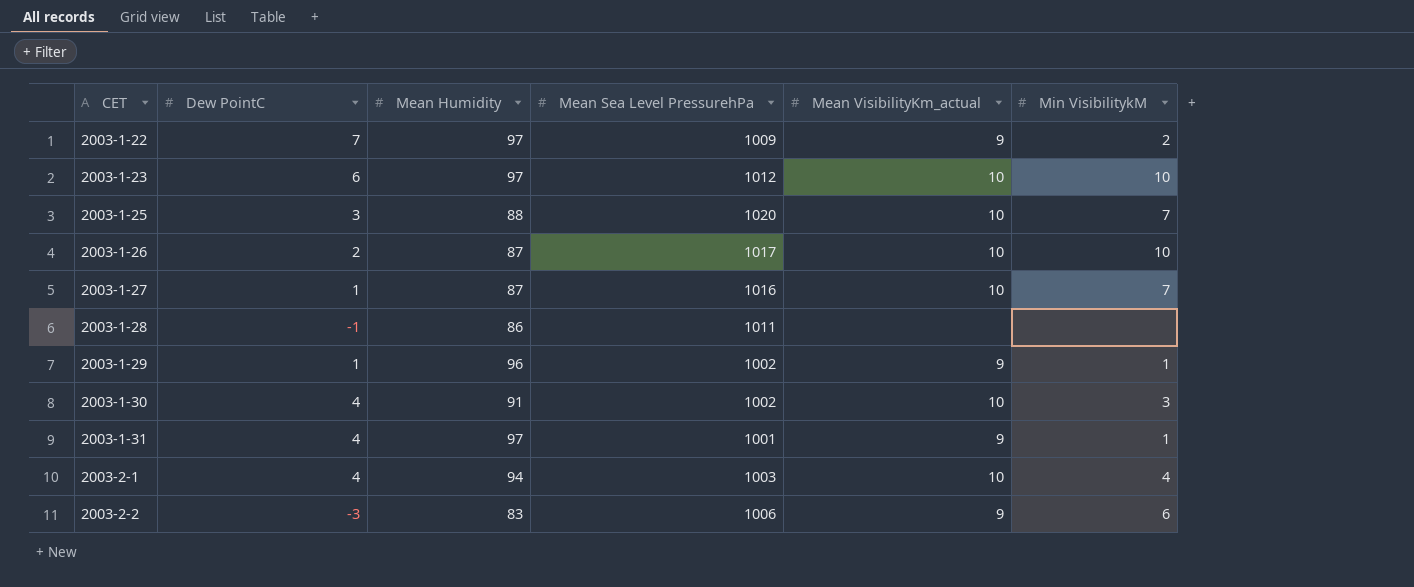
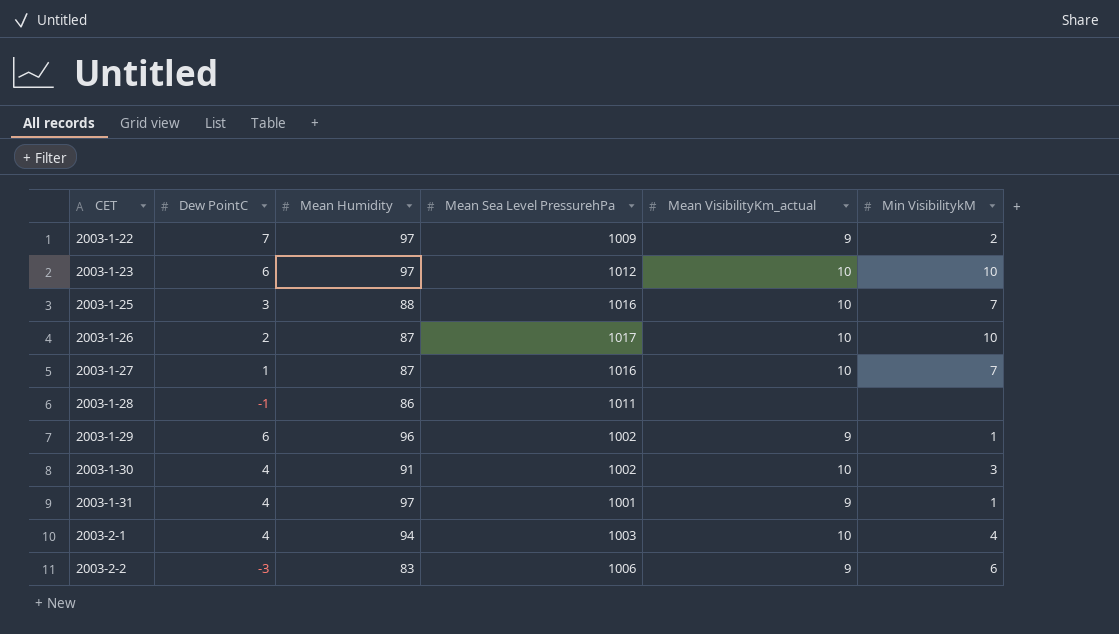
2003-1-25 | Mean Sea Level PressurehPa: 1020 -> 1016
2003-1-29 | Dew PointC: 1 -> 6

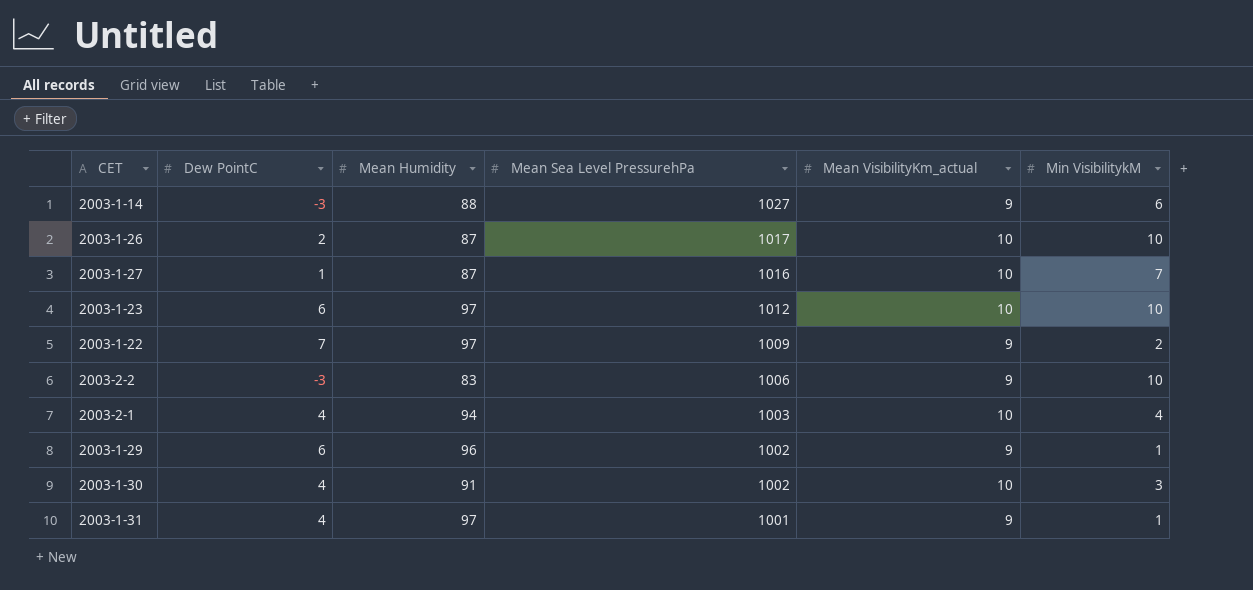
row order: CET ascending -> Mean Sea Level PressurehPa descending
row 2003-1-25: 3 | 88 | 1016 | 10 | 7 -> none
row 2003-1-28: -1 | 86 | 1011 | none | none -> none
row 2003-1-14: none -> -3 | 88 | 1027 | 9 | 6
2003-2-2 | Min VisibilitykM: 6 -> 10

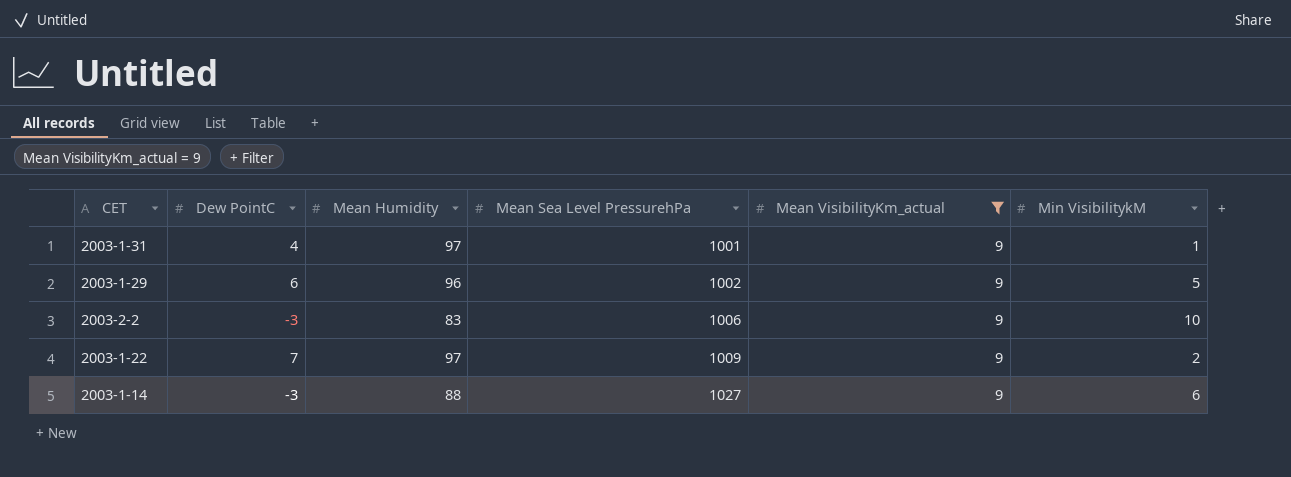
filter: none -> Mean VisibilityKm_actual = 9
row order: Mean Sea Level PressurehPa descending -> Mean Sea Level PressurehPa ascending
2003-1-29 | Min VisibilitykM: 1 -> 5

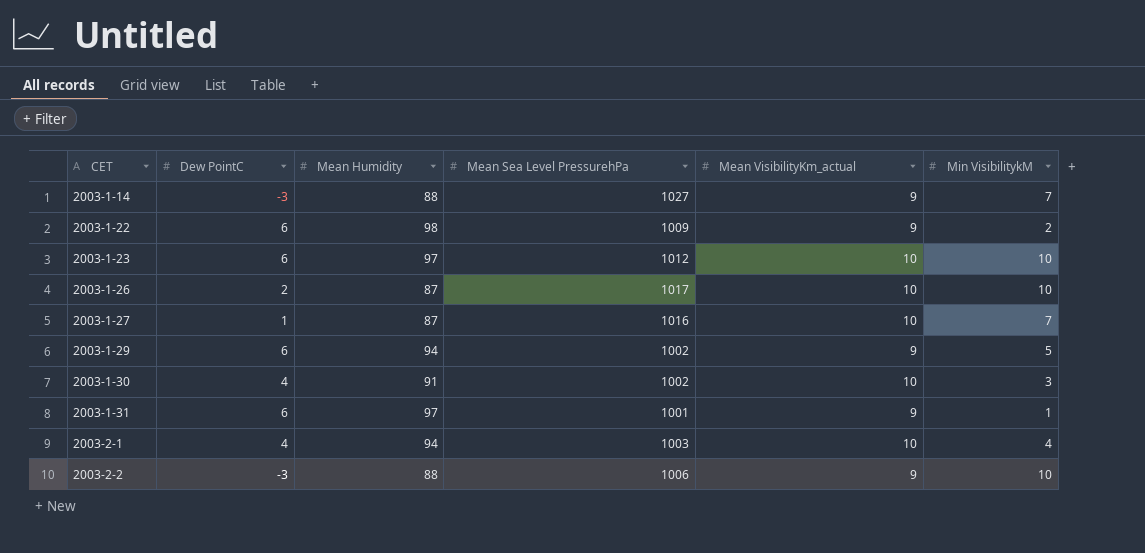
filter: Mean VisibilityKm_actual = 9 -> none
row order: Mean Sea Level PressurehPa ascending -> CET ascending
2003-1-14 | Min VisibilitykM: 6 -> 7
2003-1-22 | Dew PointC: 7 -> 6
2003-1-22 | Mean Humidity: 97 -> 98
2003-1-29 | Mean Humidity: 96 -> 94
2003-1-31 | Dew PointC: 4 -> 6
2003-2-2 | Mean Humidity: 83 -> 88

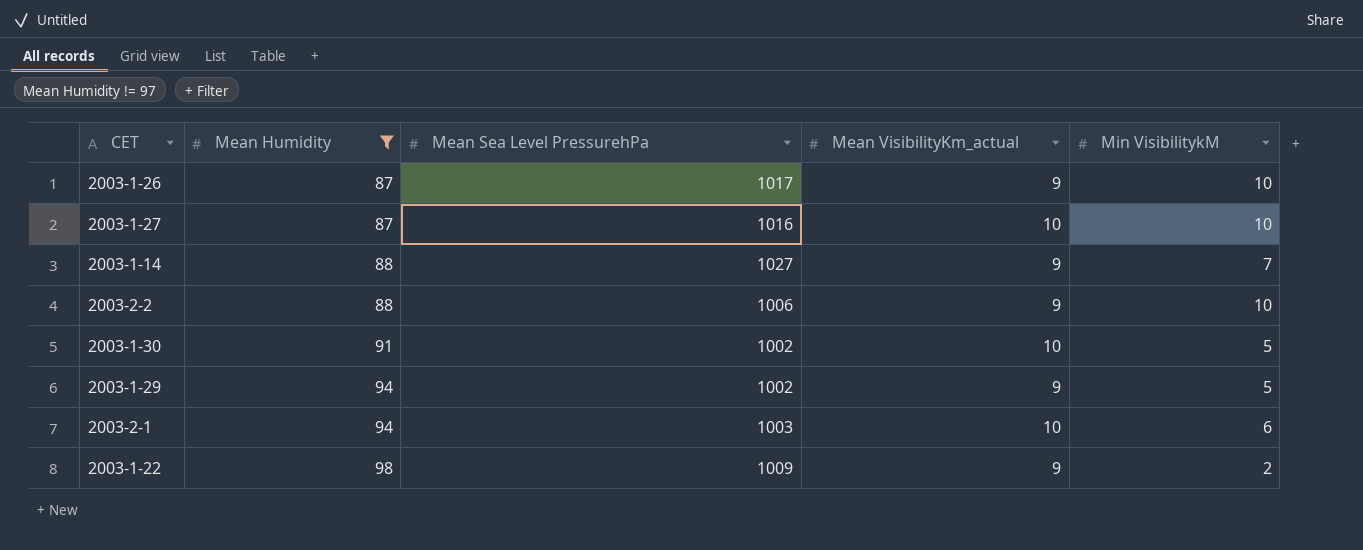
filter: none -> Mean Humidity != 97
row order: CET ascending -> Mean Humidity ascending
column Dew PointC | position: 2 -> none
2003-1-26 | Mean VisibilityKm_actual: 10 -> 9
2003-1-27 | Min VisibilitykM: 7 -> 10
2003-1-30 | Min VisibilitykM: 3 -> 5
2003-2-1 | Min VisibilitykM: 4 -> 6

